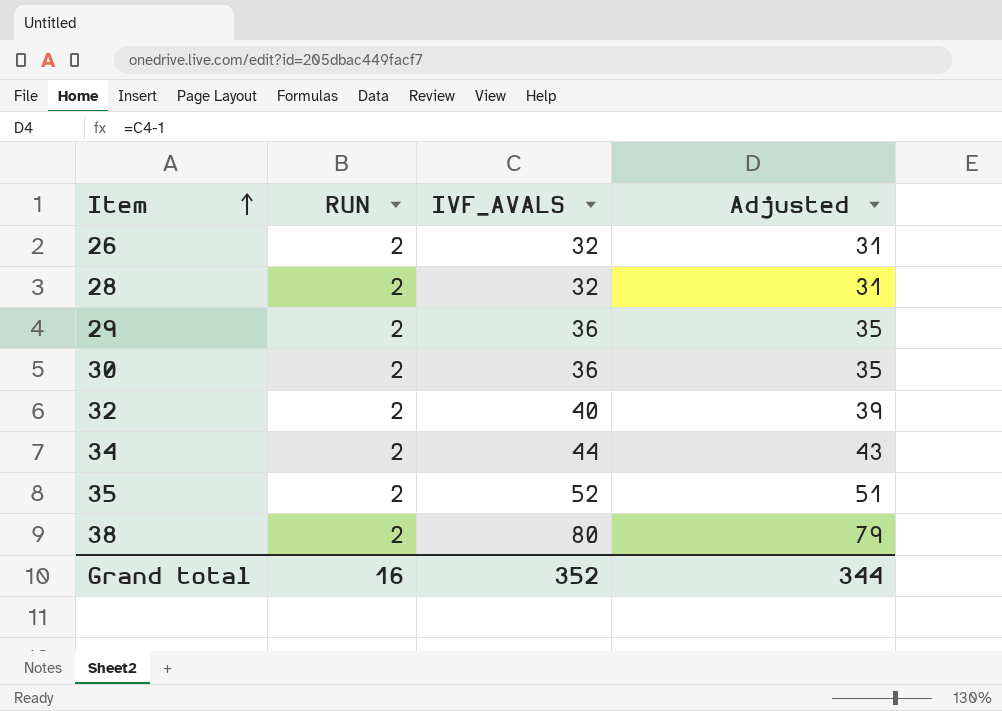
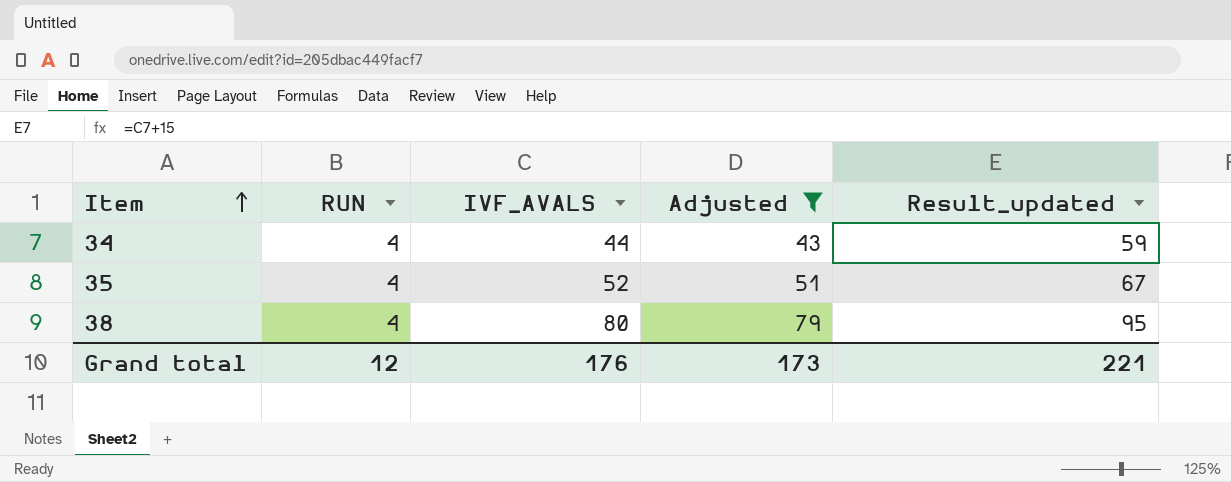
filter: none -> Adjusted >= 43
column Result_updated | formula: none -> [IVF_AVALS] + 15
34 | RUN: 2 -> 4
35 | RUN: 2 -> 4
38 | RUN: 2 -> 4
Grand total | RUN: 16 -> 12
Grand total | IVF_AVALS: 352 -> 176
Grand total | Adjusted: 344 -> 173

